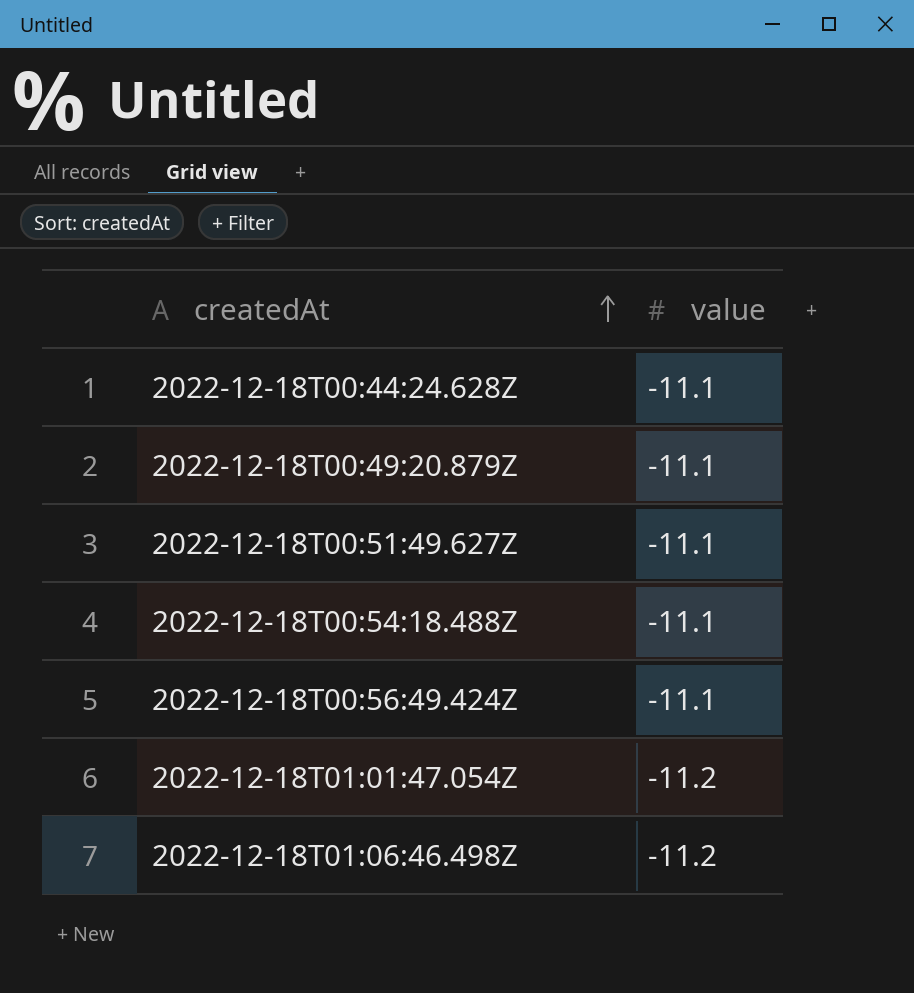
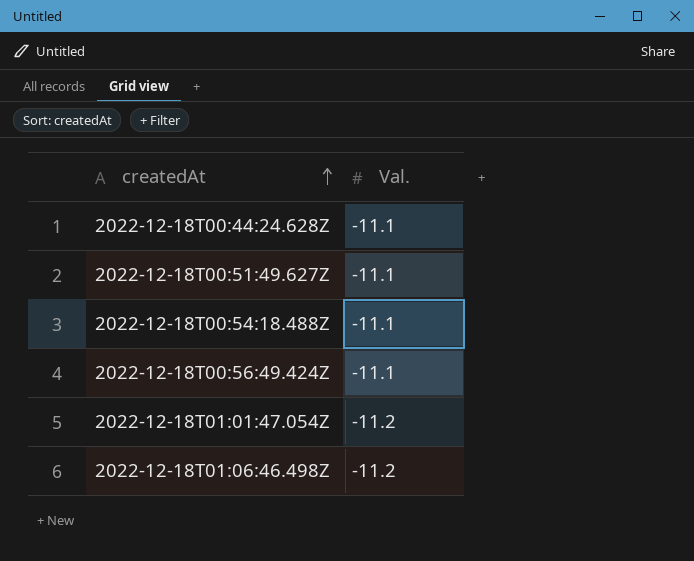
column name: value -> Val.
row 2022-12-18T00:49:20.879Z: -11.1 -> none

